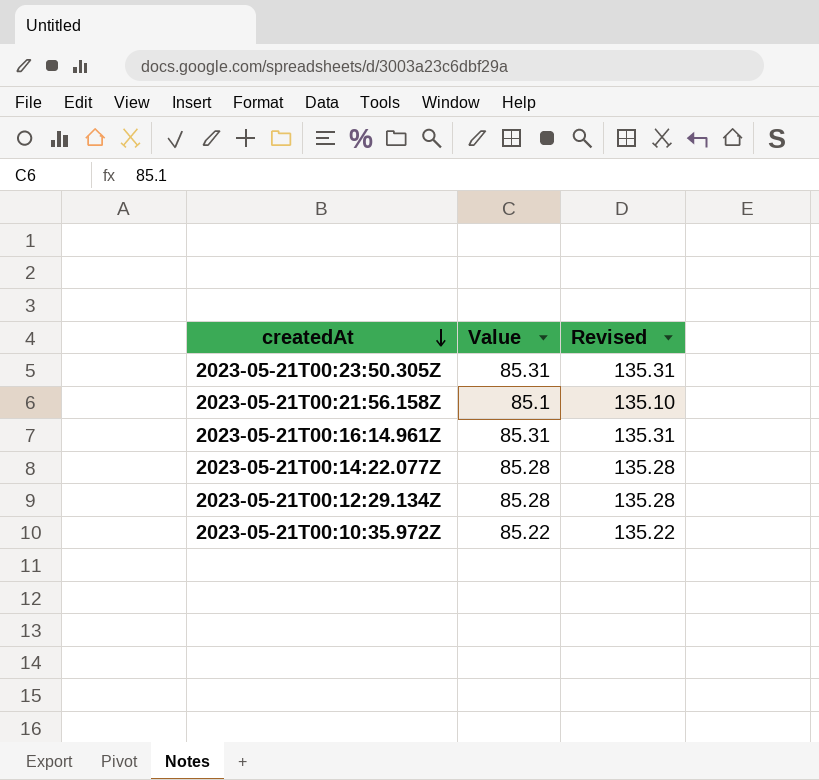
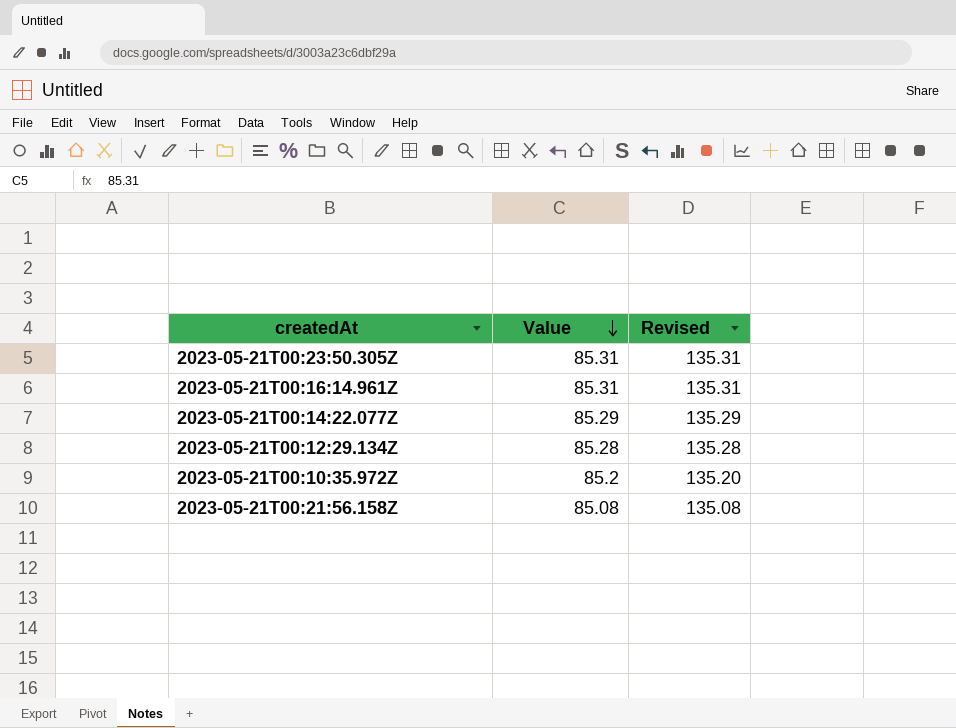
row order: createdAt descending -> Value descending
2023-05-21T00:14:22.077Z | Value: 85.28 -> 85.29
2023-05-21T00:14:22.077Z | Revised: 135.28 -> 135.29
2023-05-21T00:10:35.972Z | Value: 85.22 -> 85.2
2023-05-21T00:10:35.972Z | Revised: 135.22 -> 135.20
2023-05-21T00:21:56.158Z | Value: 85.1 -> 85.08
2023-05-21T00:21:56.158Z | Revised: 135.10 -> 135.08

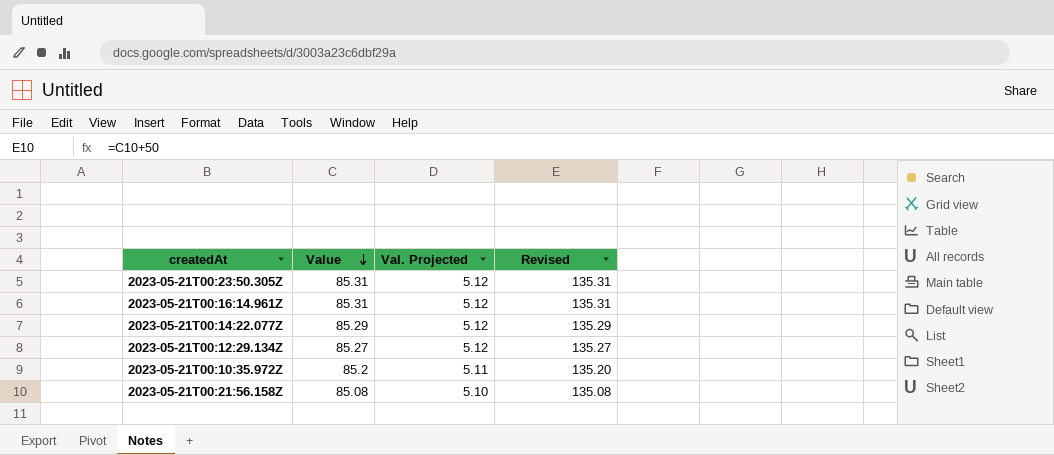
column Val. Projected | formula: none -> [Value] * 0.06
2023-05-21T00:12:29.134Z | Value: 85.28 -> 85.27
2023-05-21T00:12:29.134Z | Revised: 135.28 -> 135.27

